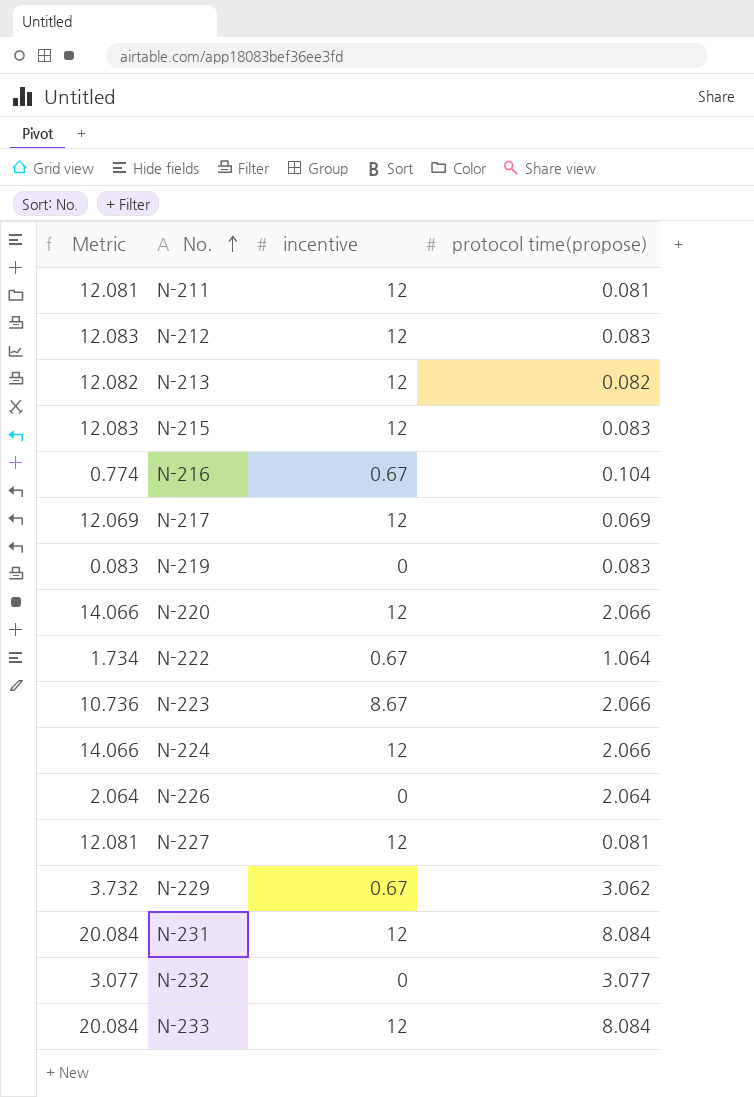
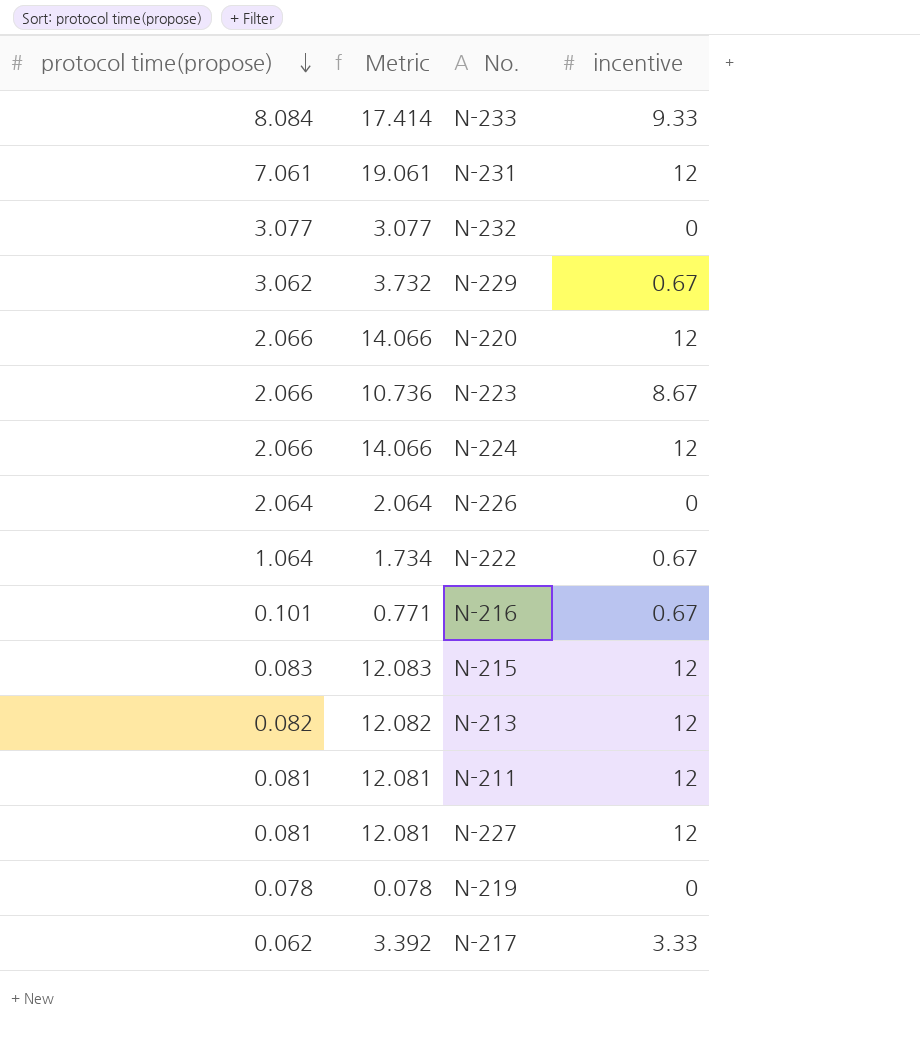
row order: No. ascending -> protocol time(propose) descending
column protocol time(propose) | position: 4 -> 1
row N-212: 12.083 | 12 | 0.083 -> none
N-233 | Metric: 20.084 -> 17.414
N-233 | incentive: 12 -> 9.33
N-231 | protocol time(propose): 8.084 -> 7.061
N-231 | Metric: 20.084 -> 19.061
N-216 | protocol time(propose): 0.104 -> 0.101
N-216 | Metric: 0.774 -> 0.771
N-219 | protocol time(propose): 0.083 -> 0.078
N-219 | Metric: 0.083 -> 0.078
N-217 | protocol time(propose): 0.069 -> 0.062
N-217 | Metric: 12.069 -> 3.392
N-217 | incentive: 12 -> 3.33

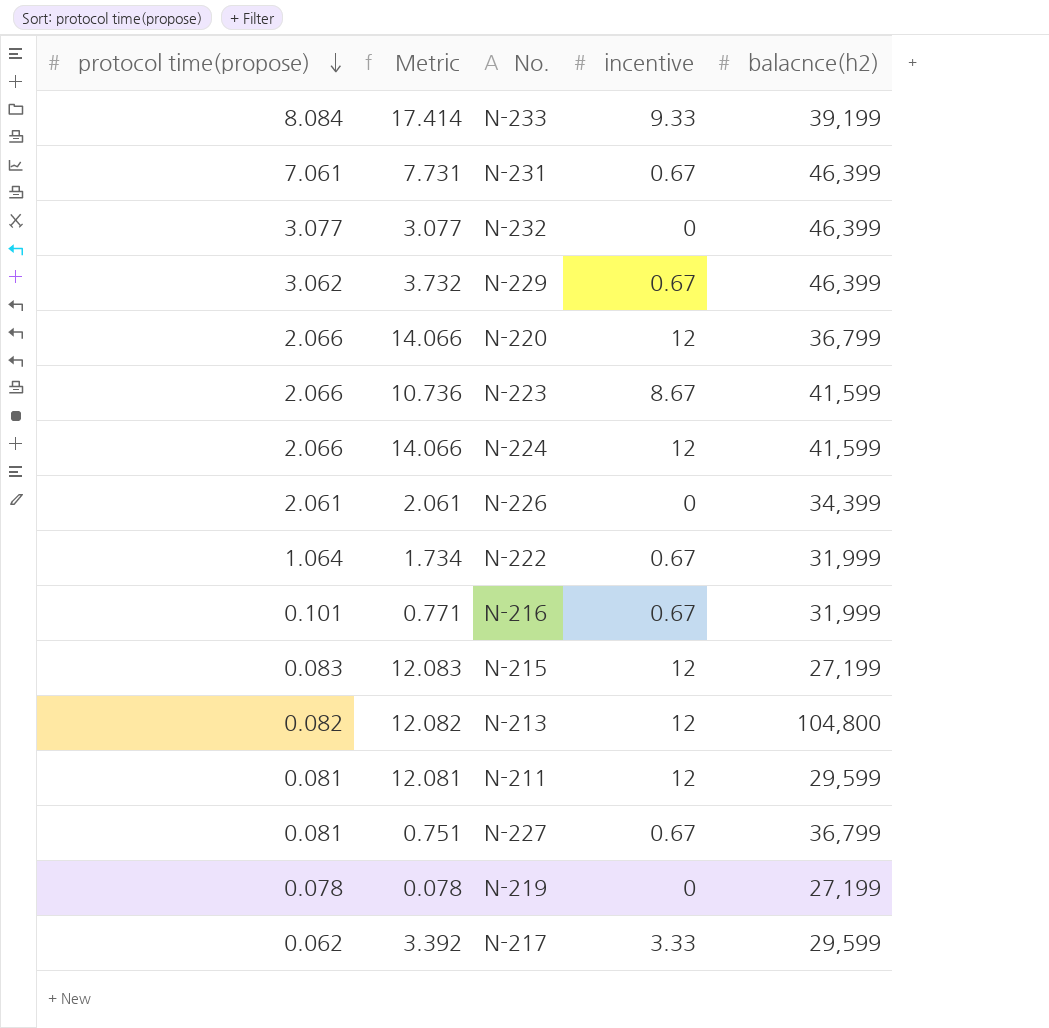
column balacnce(h2) | position: none -> 5
N-231 | Metric: 19.061 -> 7.731
N-231 | incentive: 12 -> 0.67
N-226 | protocol time(propose): 2.064 -> 2.061
N-226 | Metric: 2.064 -> 2.061
N-227 | Metric: 12.081 -> 0.751
N-227 | incentive: 12 -> 0.67

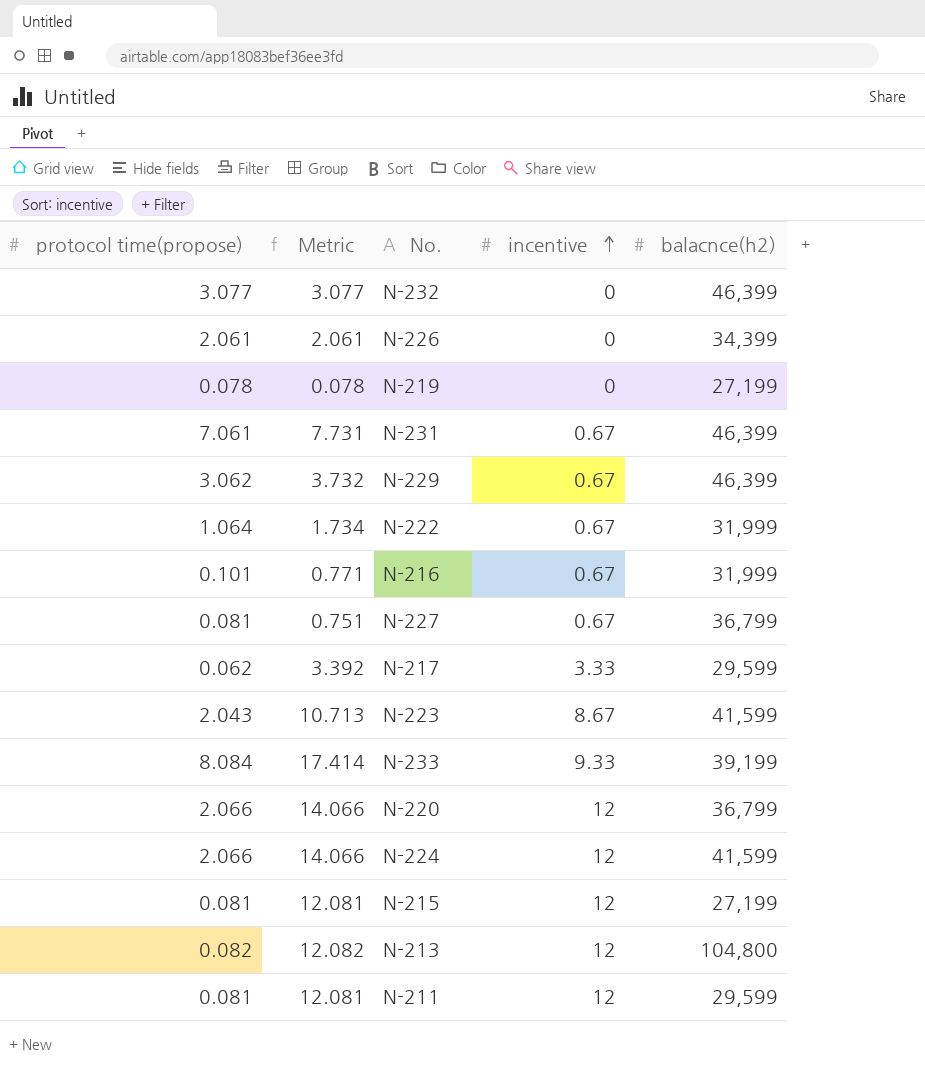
row order: protocol time(propose) descending -> incentive ascending
N-223 | protocol time(propose): 2.066 -> 2.043
N-223 | Metric: 10.736 -> 10.713
N-215 | protocol time(propose): 0.083 -> 0.081
N-215 | Metric: 12.083 -> 12.081

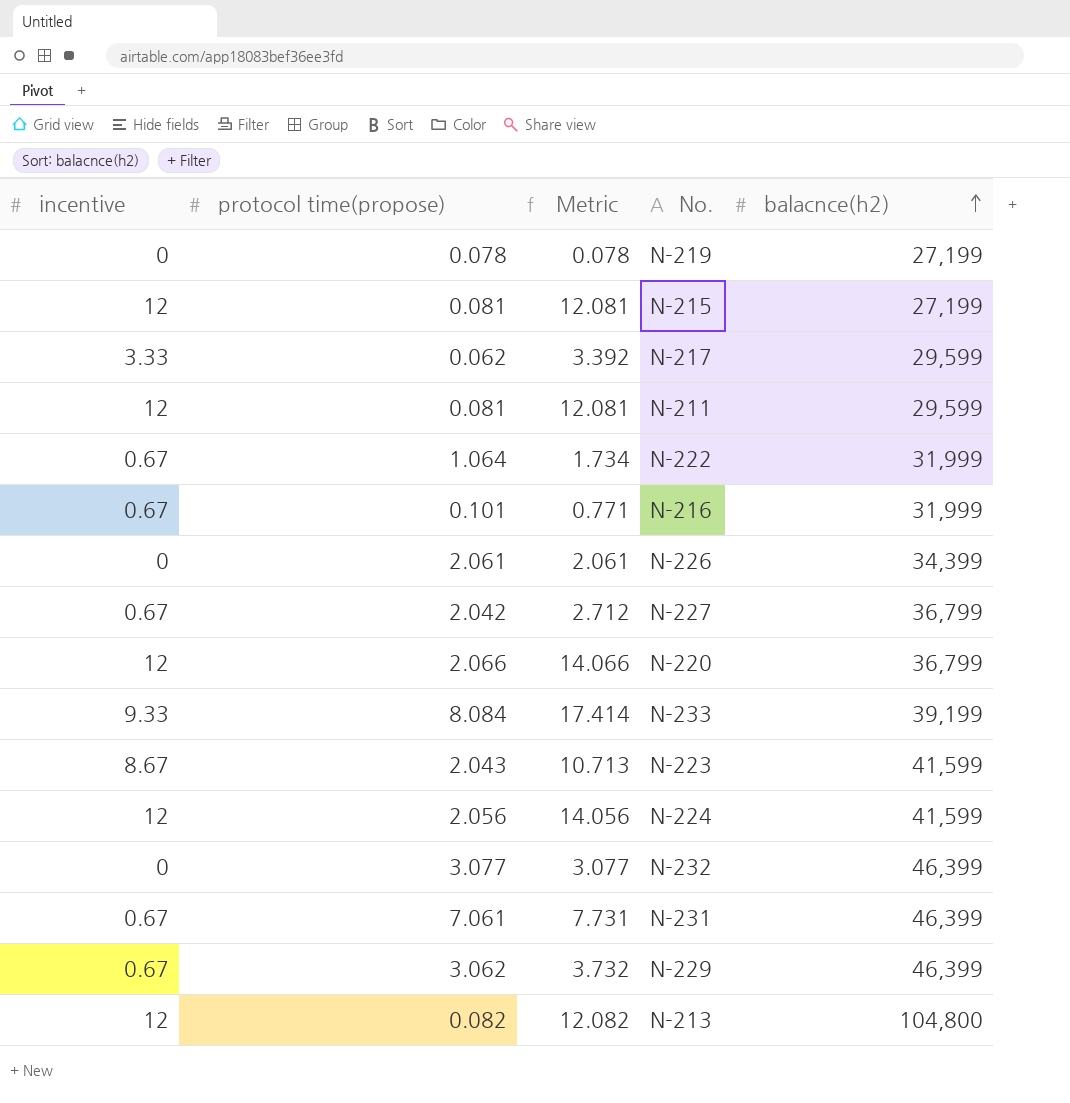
row order: incentive ascending -> balacnce(h2) ascending
column incentive | position: 4 -> 1
N-227 | protocol time(propose): 0.081 -> 2.042
N-227 | Metric: 0.751 -> 2.712
N-224 | protocol time(propose): 2.066 -> 2.056
N-224 | Metric: 14.066 -> 14.056

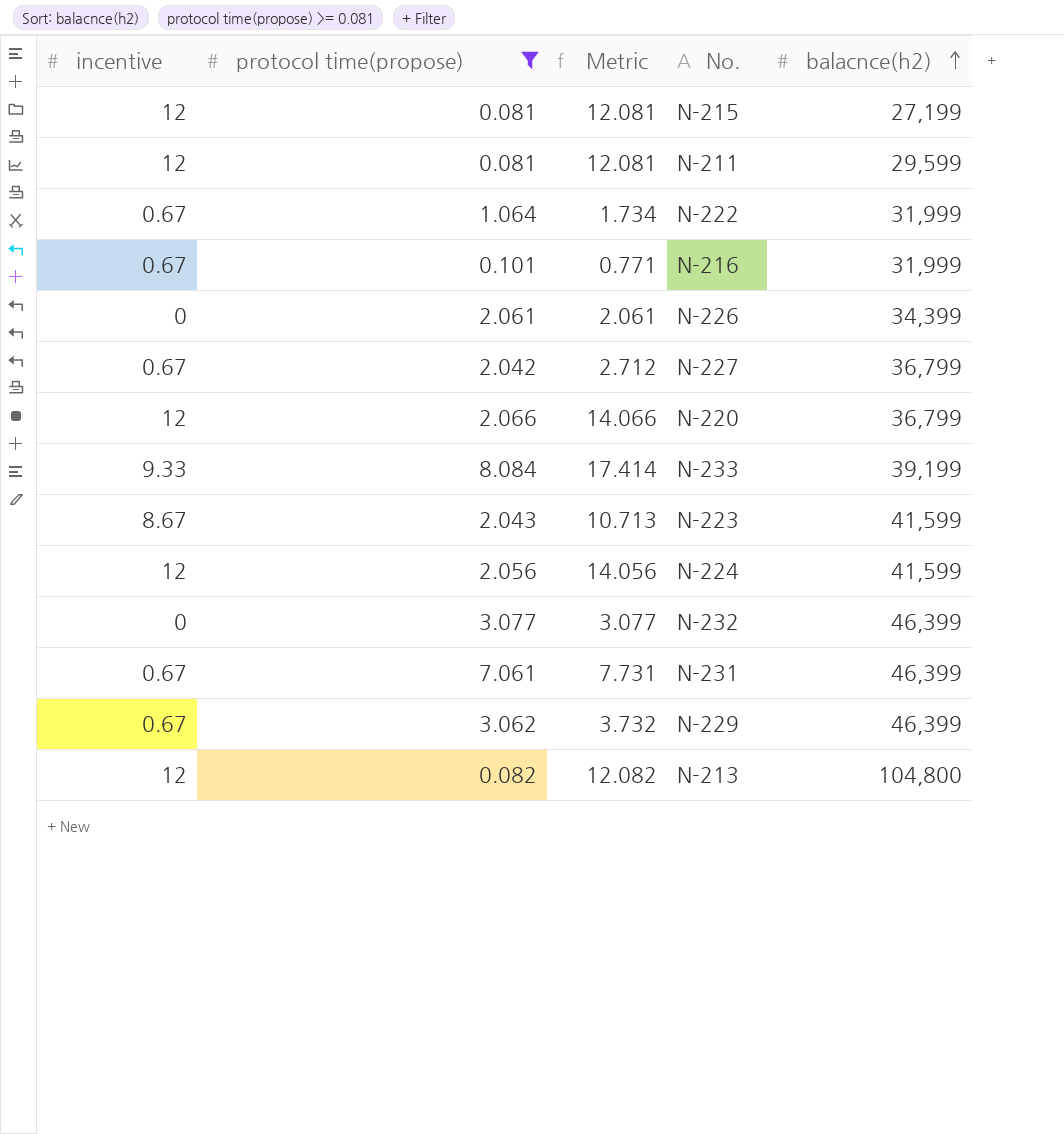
filter: none -> protocol time(propose) >= 0.081

